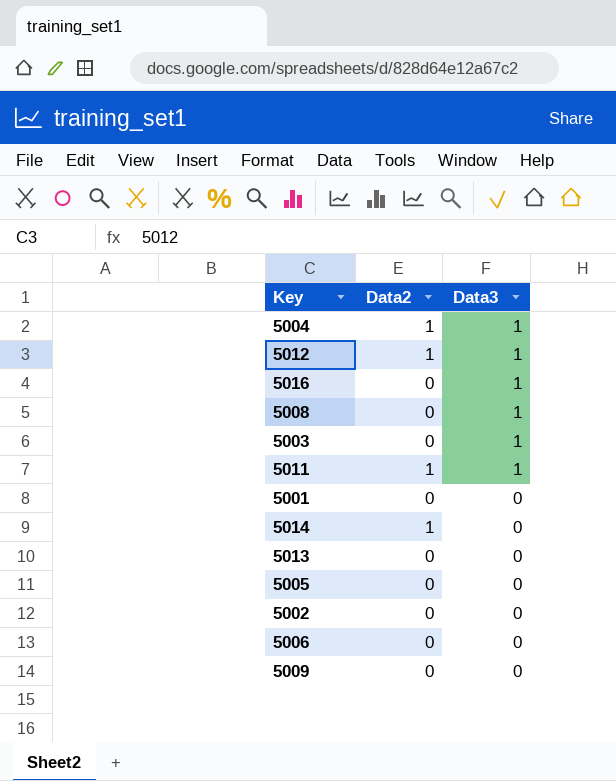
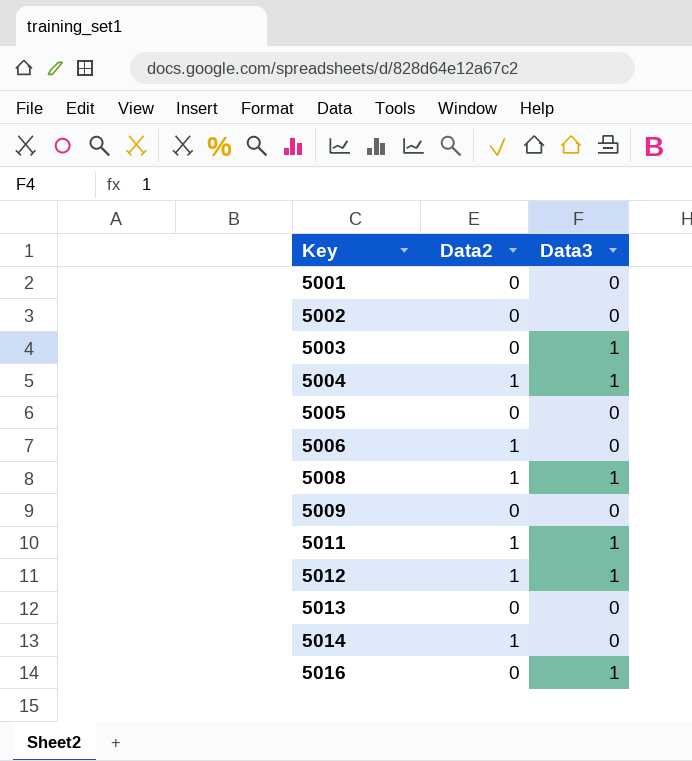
row order: Data3 descending -> Key ascending
5006 | Data2: 0 -> 1
5008 | Data2: 0 -> 1

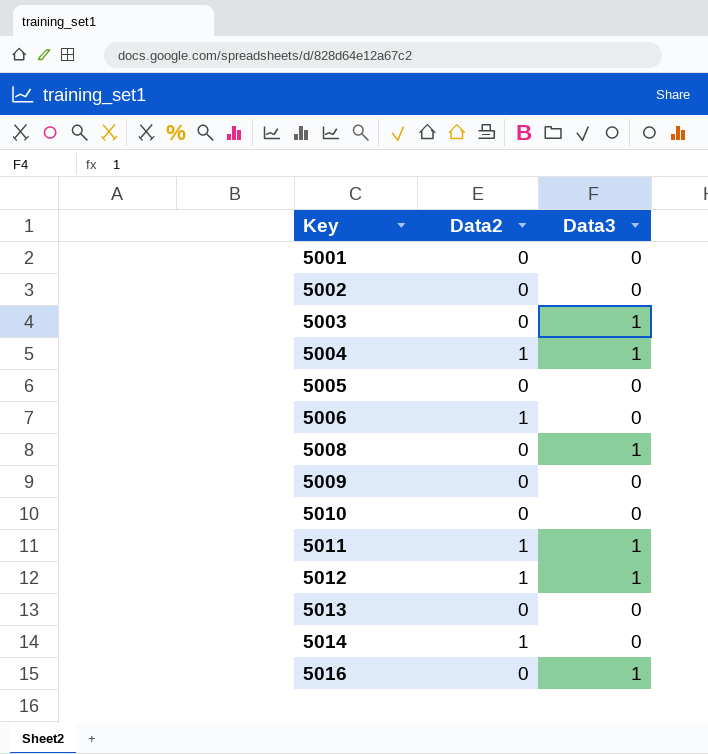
5008 | Data2: 1 -> 0
row 5010: none -> 0 | 0

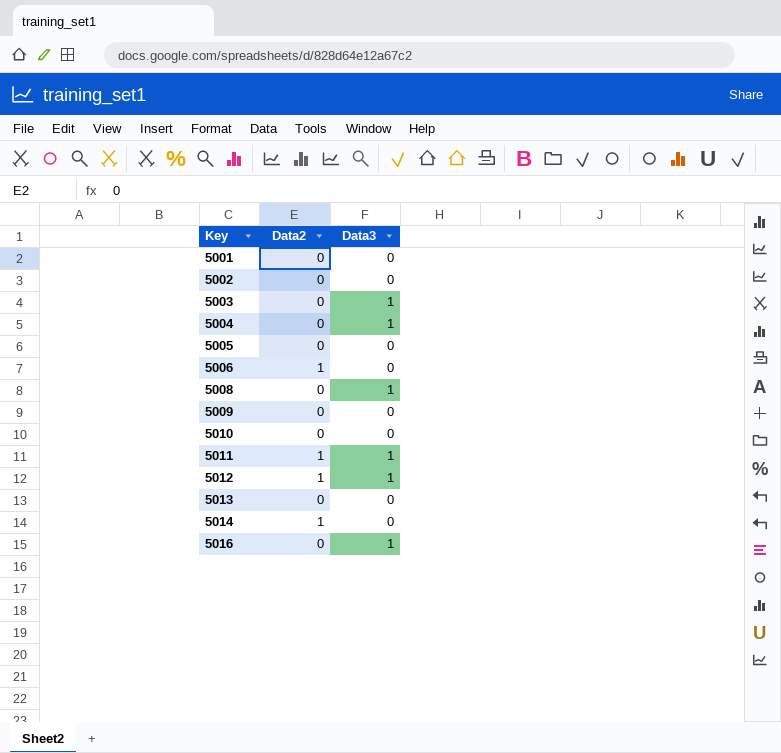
5004 | Data2: 1 -> 0

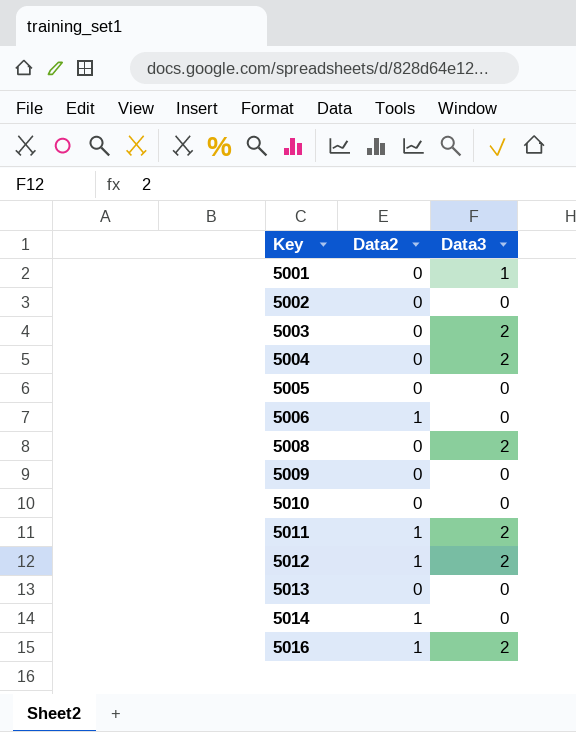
5001 | Data3: 0 -> 1
5003 | Data3: 1 -> 2
5004 | Data3: 1 -> 2
5008 | Data3: 1 -> 2
5011 | Data3: 1 -> 2
5012 | Data3: 1 -> 2
5016 | Data2: 0 -> 1
5016 | Data3: 1 -> 2

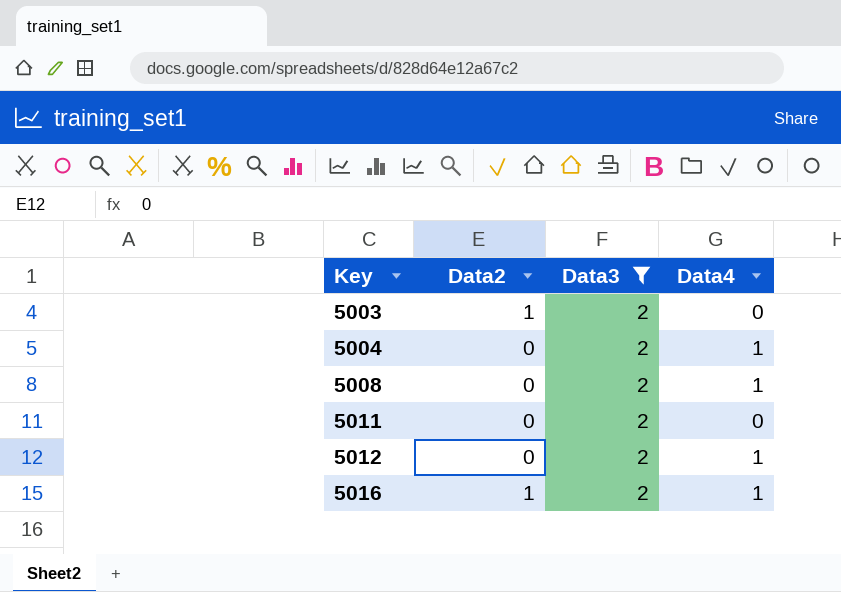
filter: none -> Data3 = 2
column Data4 | position: none -> 4
5003 | Data2: 0 -> 1
5011 | Data2: 1 -> 0
5012 | Data2: 1 -> 0

